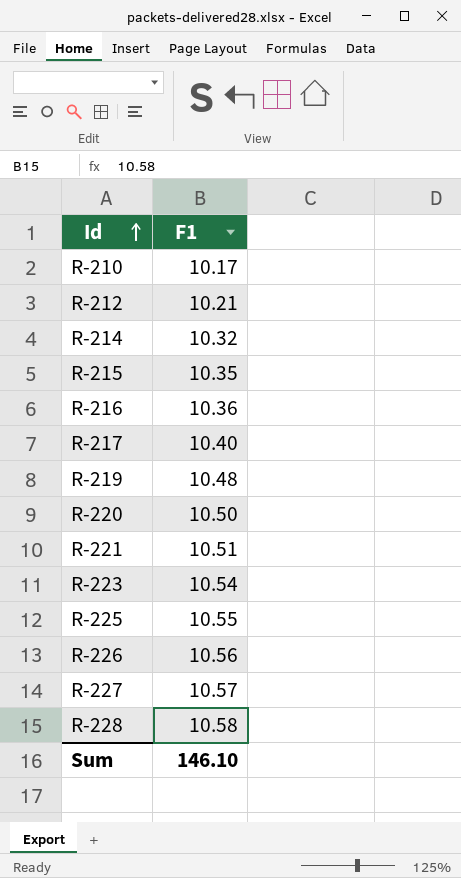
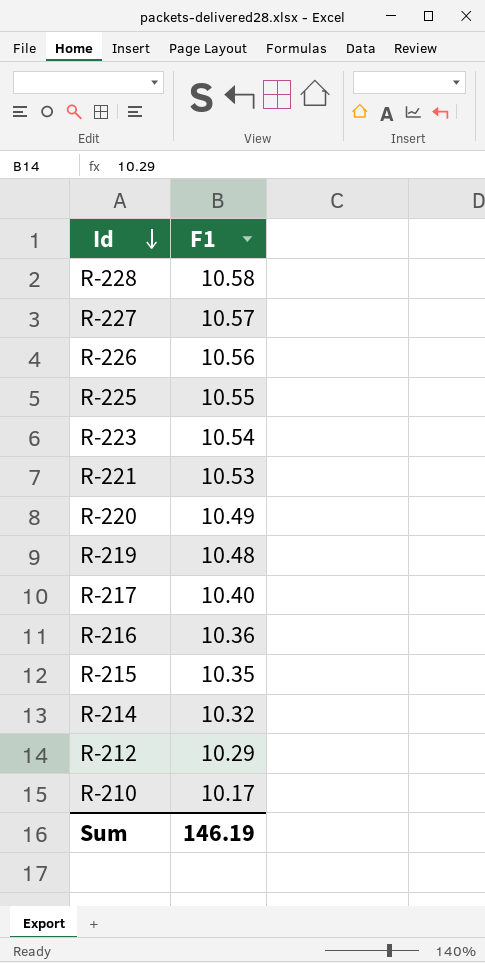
row order: Id ascending -> Id descending
R-221 | F1: 10.51 -> 10.53
R-220 | F1: 10.50 -> 10.49
R-212 | F1: 10.21 -> 10.29
Sum | F1: 146.10 -> 146.19

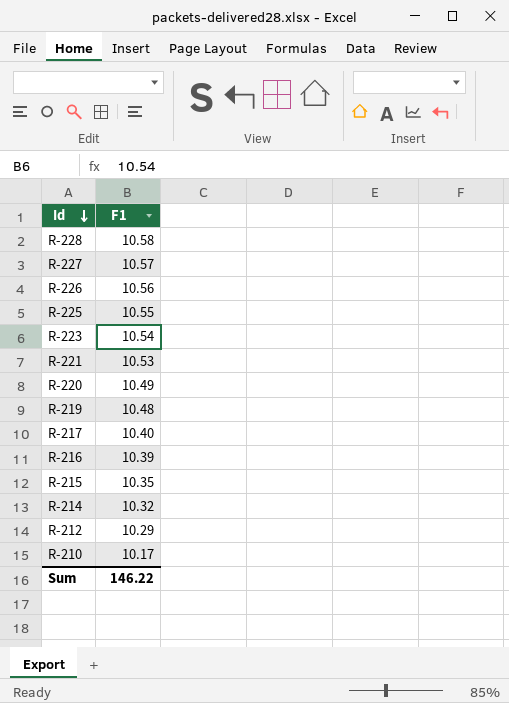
R-216 | F1: 10.36 -> 10.39
Sum | F1: 146.19 -> 146.22

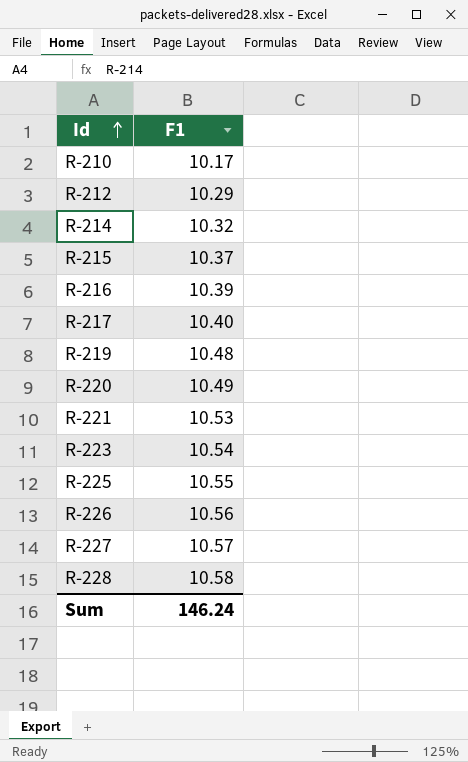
row order: Id descending -> Id ascending
R-215 | F1: 10.35 -> 10.37
Sum | F1: 146.22 -> 146.24

